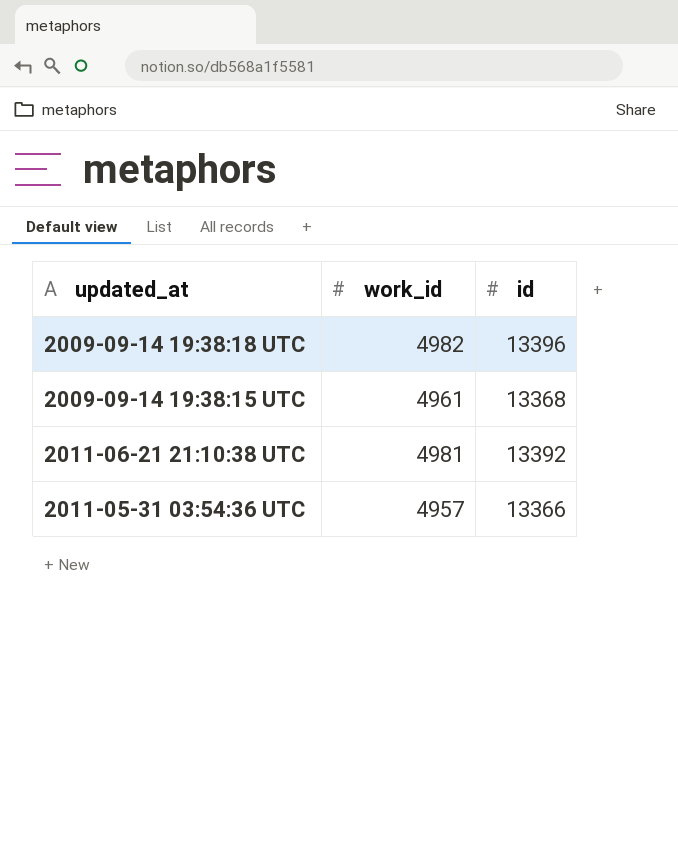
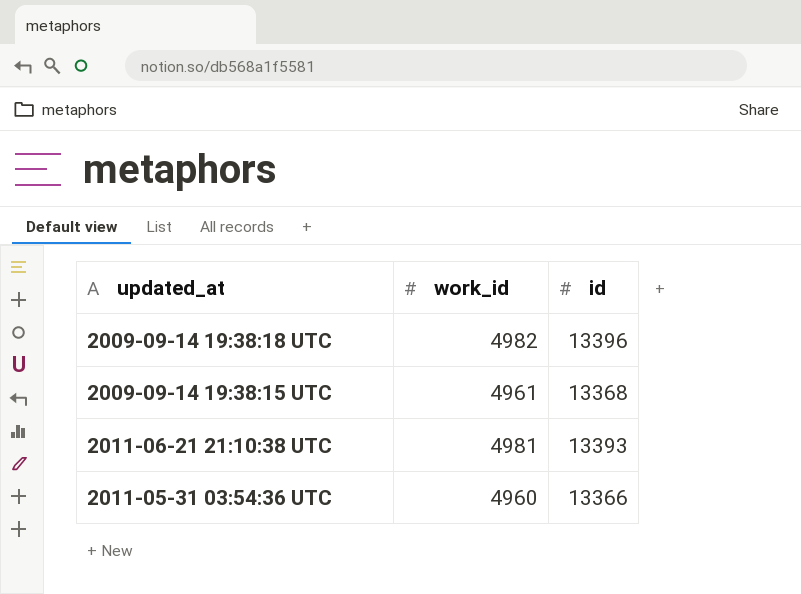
2011-06-21 21:10:38 UTC | id: 13392 -> 13393
2011-05-31 03:54:36 UTC | work_id: 4957 -> 4960

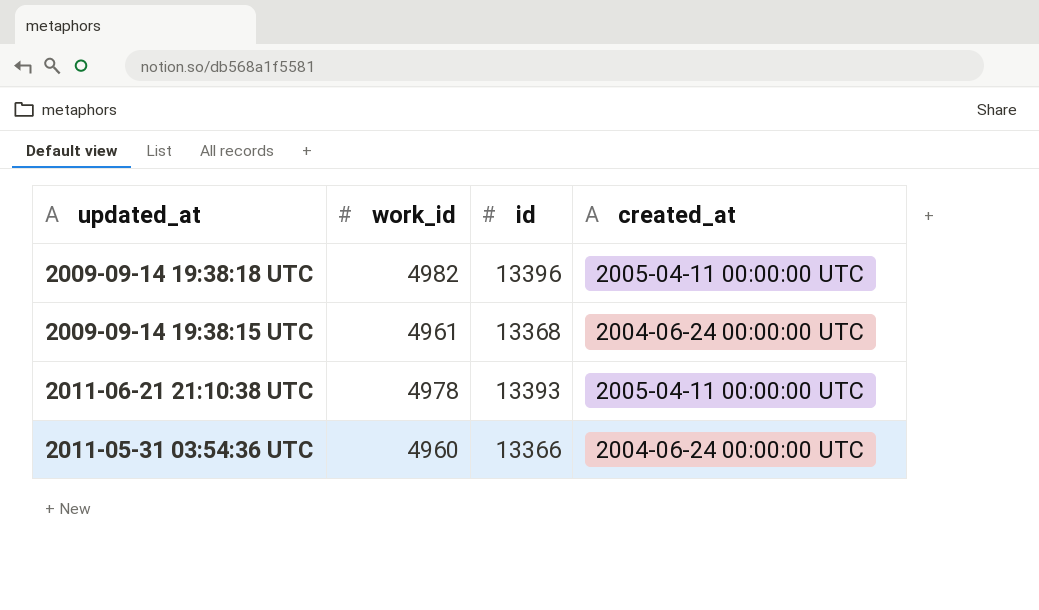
column created_at | position: none -> 4
2011-06-21 21:10:38 UTC | work_id: 4981 -> 4978

